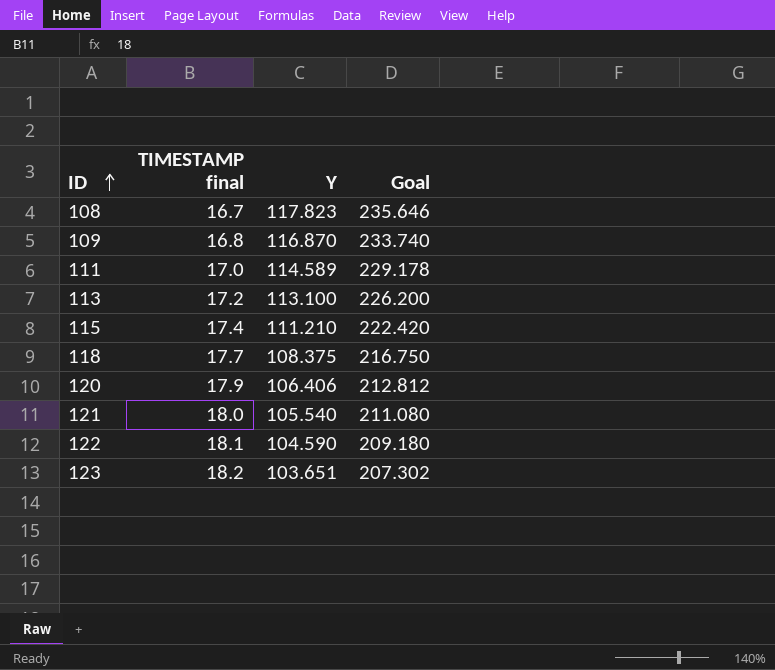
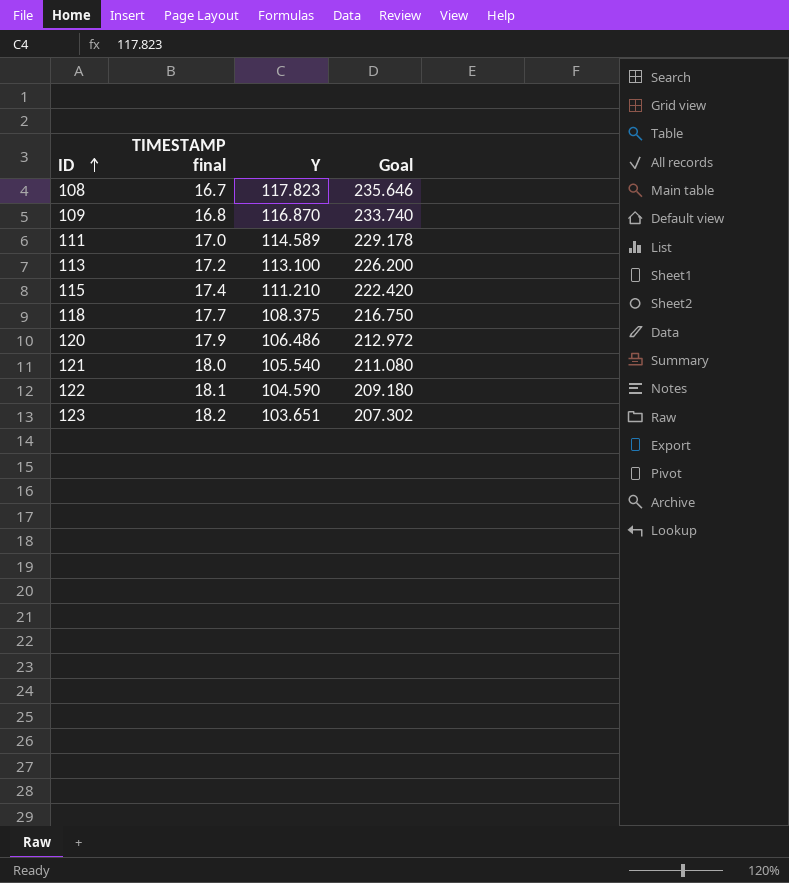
120 | Y: 106.406 -> 106.486
120 | Goal: 212.812 -> 212.972

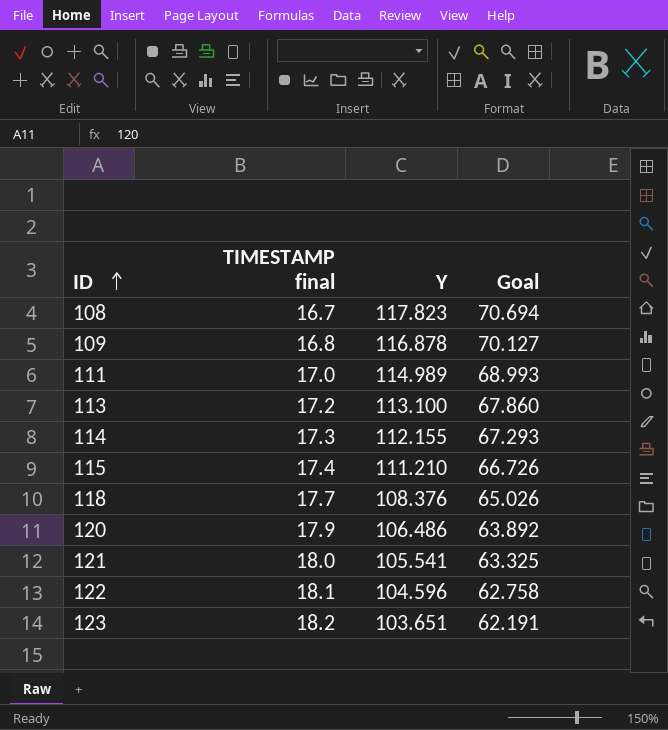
column Goal | formula: [Y] * 2 -> [Y] * 0.6
109 | Y: 116.870 -> 116.878
111 | Y: 114.589 -> 114.989
row 114: none -> 17.3 | 112.155 | 67.293
118 | Y: 108.375 -> 108.376
121 | Y: 105.540 -> 105.541
122 | Y: 104.590 -> 104.596

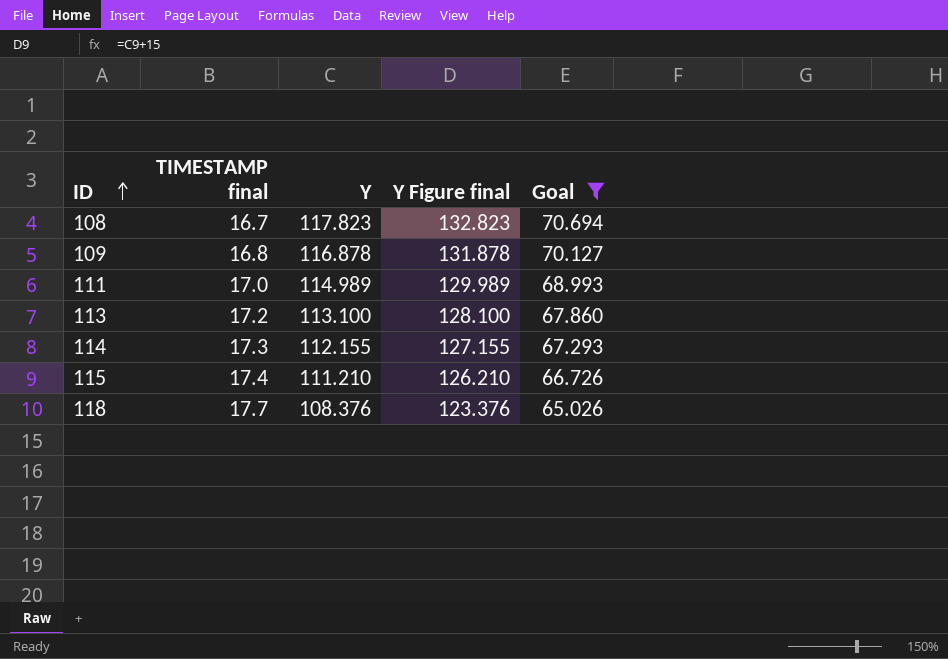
filter: none -> Goal >= 65.026
column Y Figure final | formula: none -> [Y] + 15

